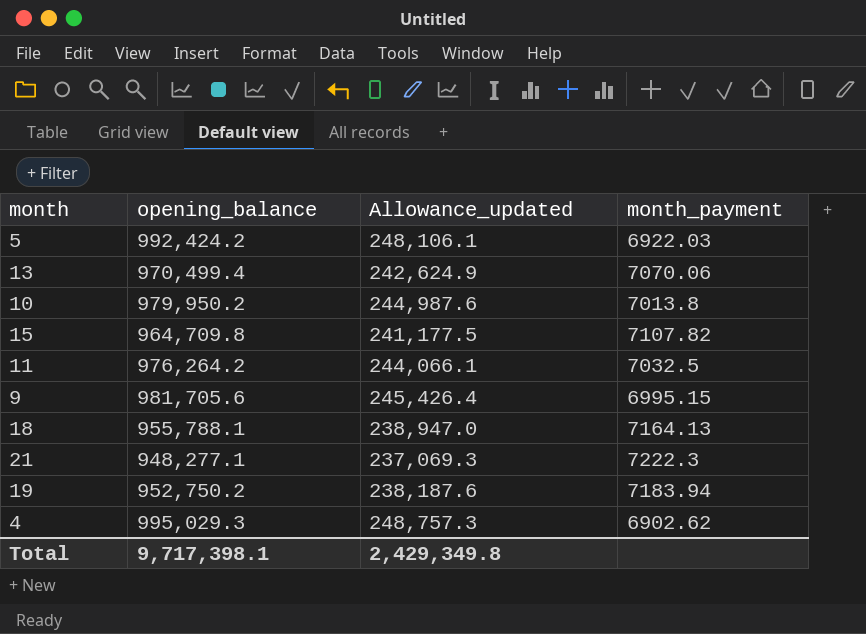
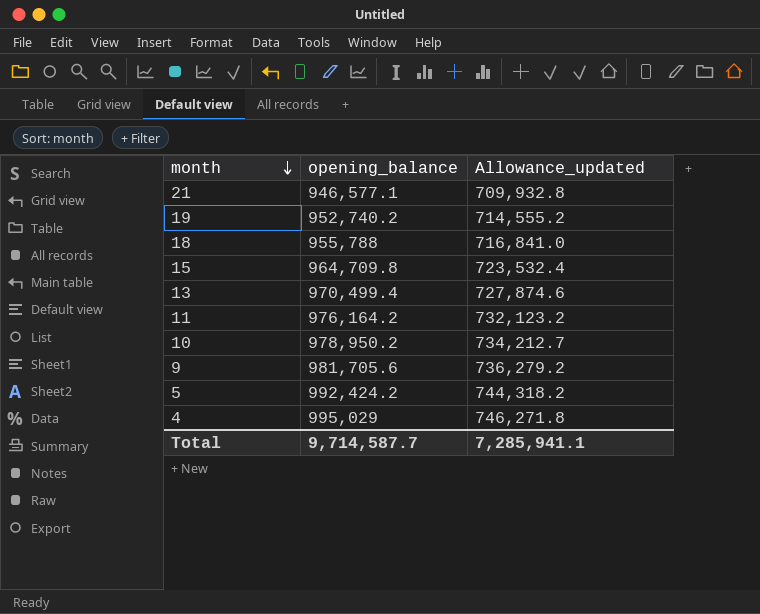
row order: none -> month descending
column month_payment | position: 4 -> none
column Allowance_updated | formula: [opening_balance] * 0.25 -> [opening_balance] * 0.75
21 | opening_balance: 948,277.1 -> 946,577.1
19 | opening_balance: 952,750.2 -> 952,740.2
18 | opening_balance: 955,788.1 -> 955,788
11 | opening_balance: 976,264.2 -> 976,164.2
10 | opening_balance: 979,950.2 -> 978,950.2
4 | opening_balance: 995,029.3 -> 995,029
Total | opening_balance: 9,717,398.1 -> 9,714,587.7
Total | Allowance_updated: 2,429,349.8 -> 7,285,941.1

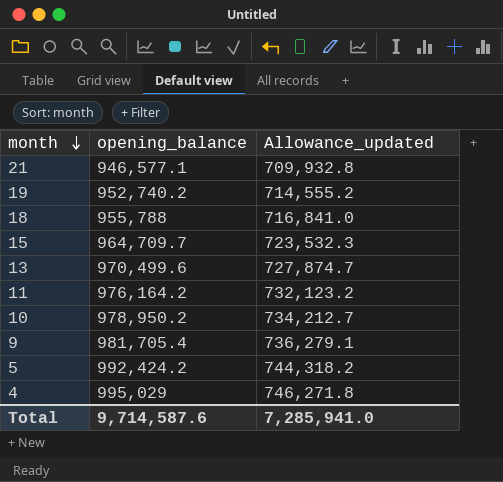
15 | opening_balance: 964,709.8 -> 964,709.7
15 | Allowance_updated: 723,532.4 -> 723,532.3
13 | opening_balance: 970,499.4 -> 970,499.6
13 | Allowance_updated: 727,874.6 -> 727,874.7
9 | opening_balance: 981,705.6 -> 981,705.4
9 | Allowance_updated: 736,279.2 -> 736,279.1
Total | opening_balance: 9,714,587.7 -> 9,714,587.6
Total | Allowance_updated: 7,285,941.1 -> 7,285,941.0

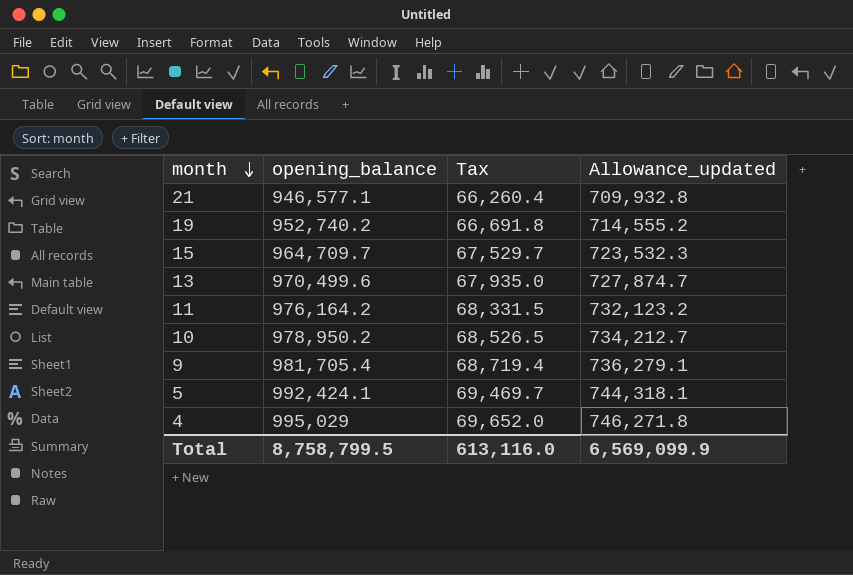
column Tax | formula: none -> [opening_balance] * 0.07
row 18: 955,788 | 716,841.0 -> none
5 | opening_balance: 992,424.2 -> 992,424.1
5 | Allowance_updated: 744,318.2 -> 744,318.1
Total | opening_balance: 9,714,587.6 -> 8,758,799.5
Total | Allowance_updated: 7,285,941.0 -> 6,569,099.9

